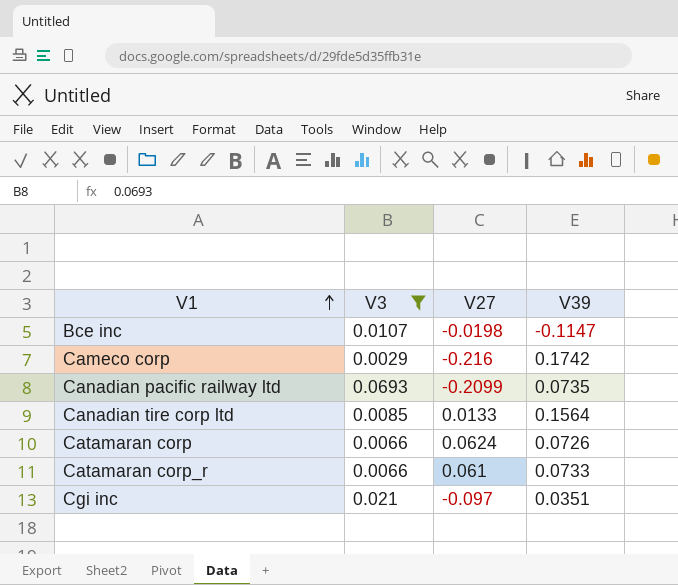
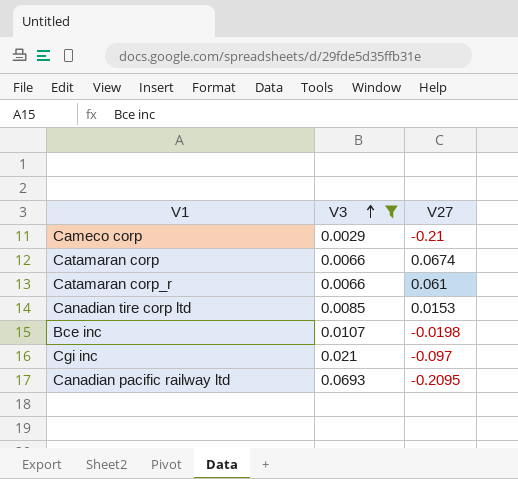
row order: V1 ascending -> V3 ascending
column V39 | position: 4 -> none
Cameco corp | V27: -0.216 -> -0.21
Catamaran corp | V27: 0.0624 -> 0.0674
Canadian tire corp ltd | V27: 0.0133 -> 0.0153
Canadian pacific railway ltd | V27: -0.2099 -> -0.2095

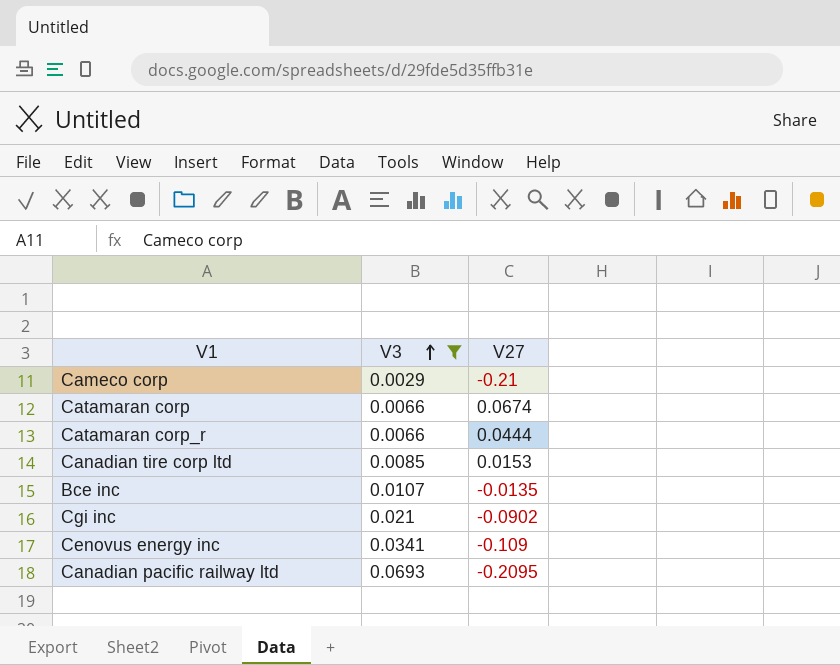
Catamaran corp_r | V27: 0.061 -> 0.0444
Bce inc | V27: -0.0198 -> -0.0135
Cgi inc | V27: -0.097 -> -0.0902
row Cenovus energy inc: none -> 0.0341 | -0.109

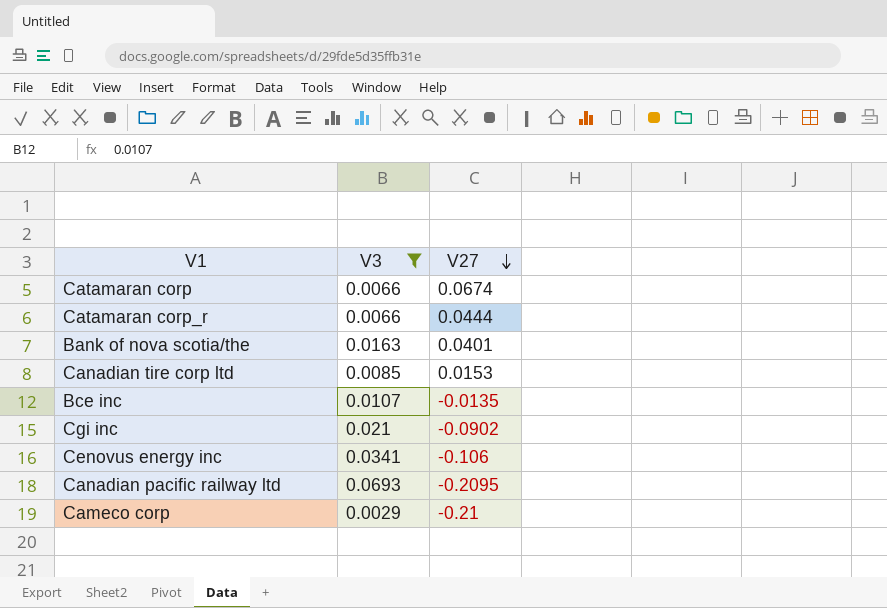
row order: V3 ascending -> V27 descending
row Bank of nova scotia/the: none -> 0.0163 | 0.0401
Cenovus energy inc | V27: -0.109 -> -0.106

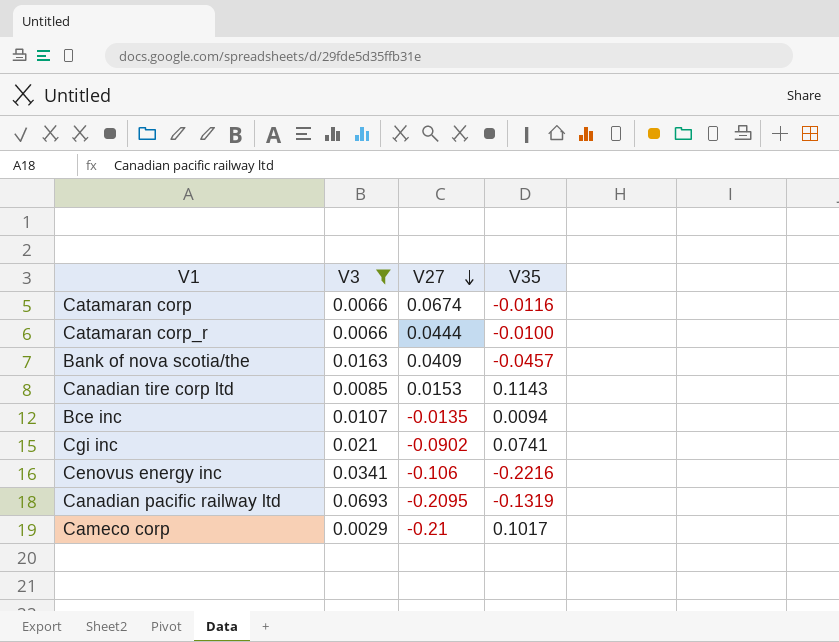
column V35 | position: none -> 4
Bank of nova scotia/the | V27: 0.0401 -> 0.0409

